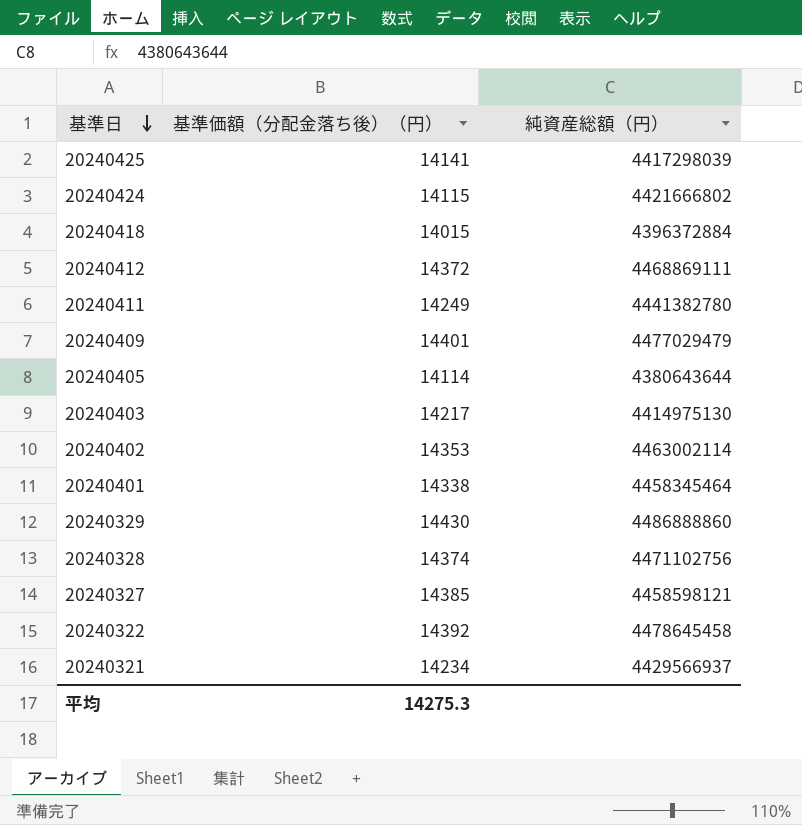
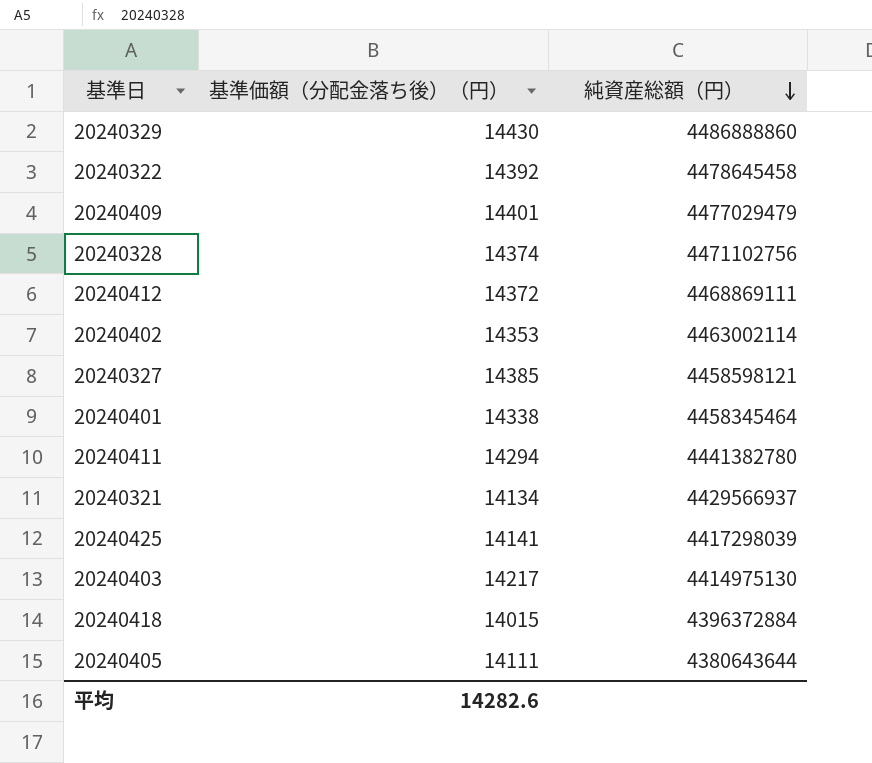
row order: 基準日 descending -> 純資産総額（円） descending
row 20240424: 14115 | 4421666802 -> none
20240411 | 基準価額（分配金落ち後）（円）: 14249 -> 14294
20240321 | 基準価額（分配金落ち後）（円）: 14234 -> 14134
20240405 | 基準価額（分配金落ち後）（円）: 14114 -> 14111
平均 | 基準価額（分配金落ち後）（円）: 14275.3 -> 14282.6

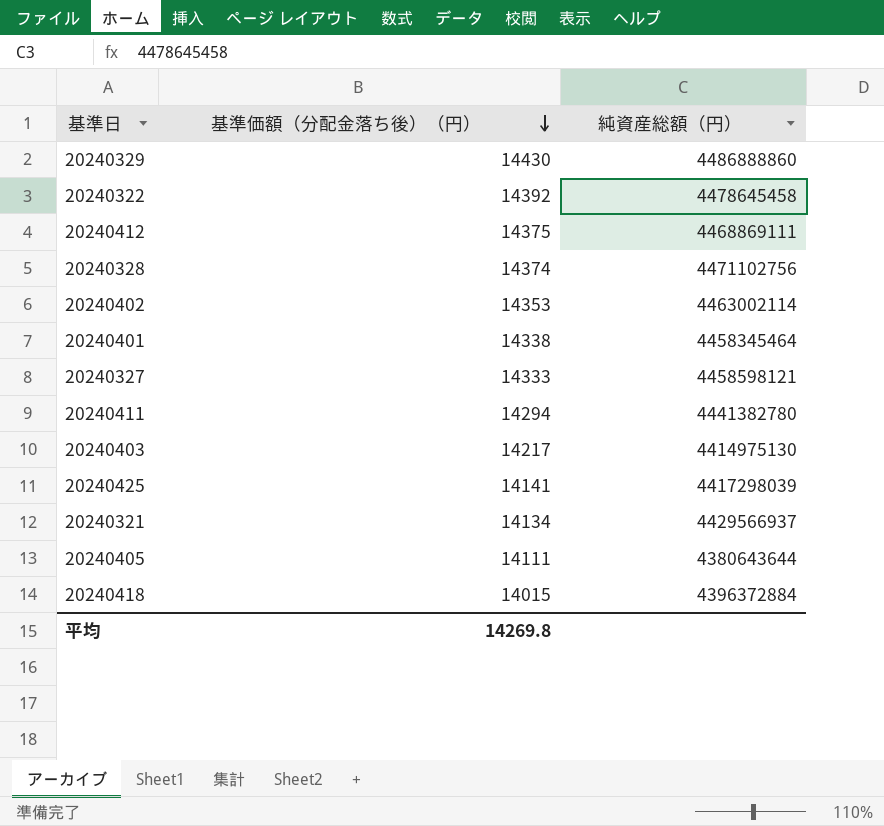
row order: 純資産総額（円） descending -> 基準価額（分配金落ち後）（円） descending
row 20240409: 14401 | 4477029479 -> none
20240412 | 基準価額（分配金落ち後）（円）: 14372 -> 14375
20240327 | 基準価額（分配金落ち後）（円）: 14385 -> 14333
平均 | 基準価額（分配金落ち後）（円）: 14282.6 -> 14269.8

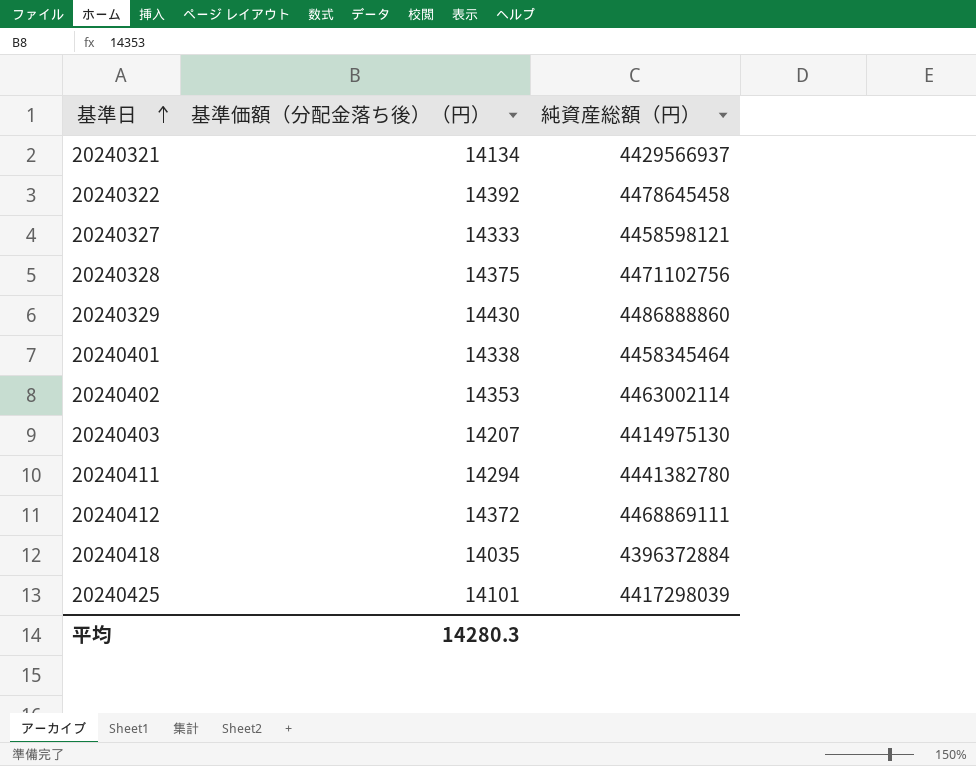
row order: 基準価額（分配金落ち後）（円） descending -> 基準日 ascending
row 20240405: 14111 | 4380643644 -> none
20240328 | 基準価額（分配金落ち後）（円）: 14374 -> 14375
20240403 | 基準価額（分配金落ち後）（円）: 14217 -> 14207
20240412 | 基準価額（分配金落ち後）（円）: 14375 -> 14372
20240418 | 基準価額（分配金落ち後）（円）: 14015 -> 14035
20240425 | 基準価額（分配金落ち後）（円）: 14141 -> 14101
平均 | 基準価額（分配金落ち後）（円）: 14269.8 -> 14280.3

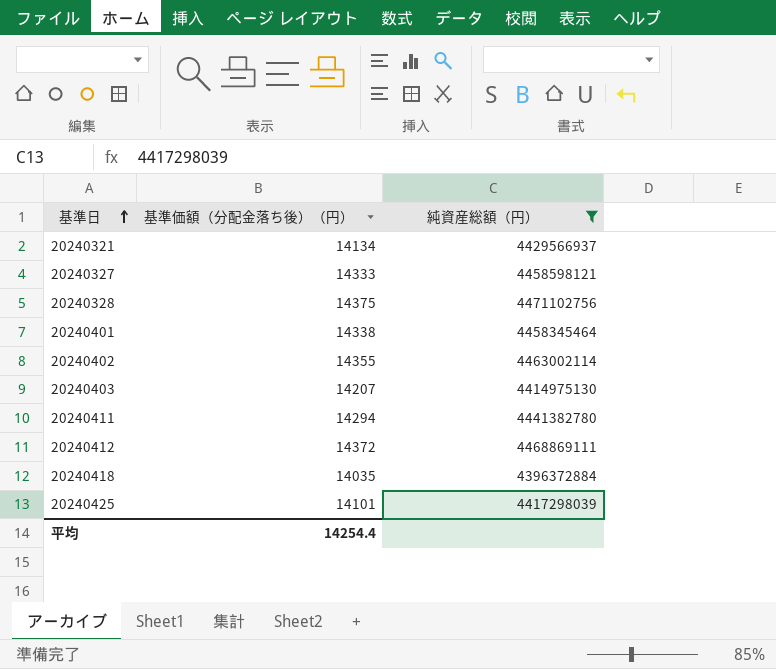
filter: none -> 純資産総額（円） <= 4471102756
20240402 | 基準価額（分配金落ち後）（円）: 14353 -> 14355
平均 | 基準価額（分配金落ち後）（円）: 14280.3 -> 14254.4

